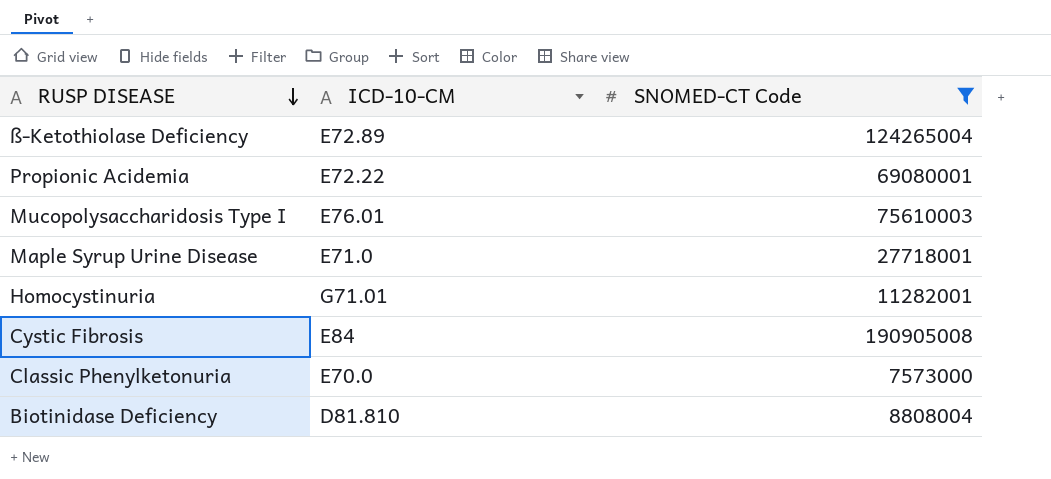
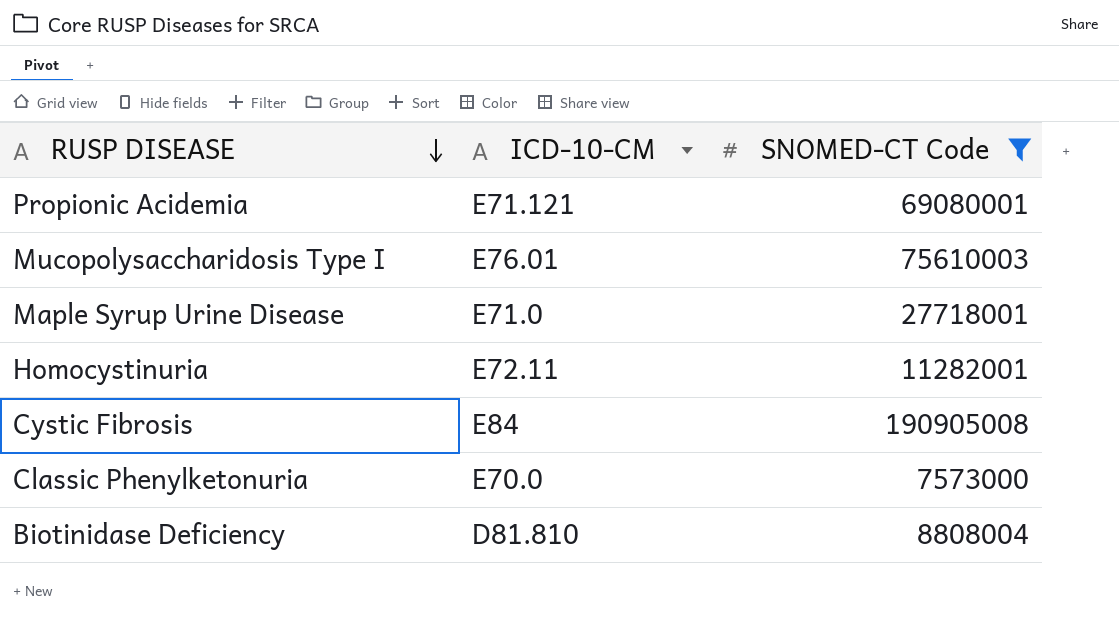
row ß-Ketothiolase Deficiency: E72.89 | 124265004 -> none
Propionic Acidemia | ICD-10-CM: E72.22 -> E71.121
Homocystinuria | ICD-10-CM: G71.01 -> E72.11

